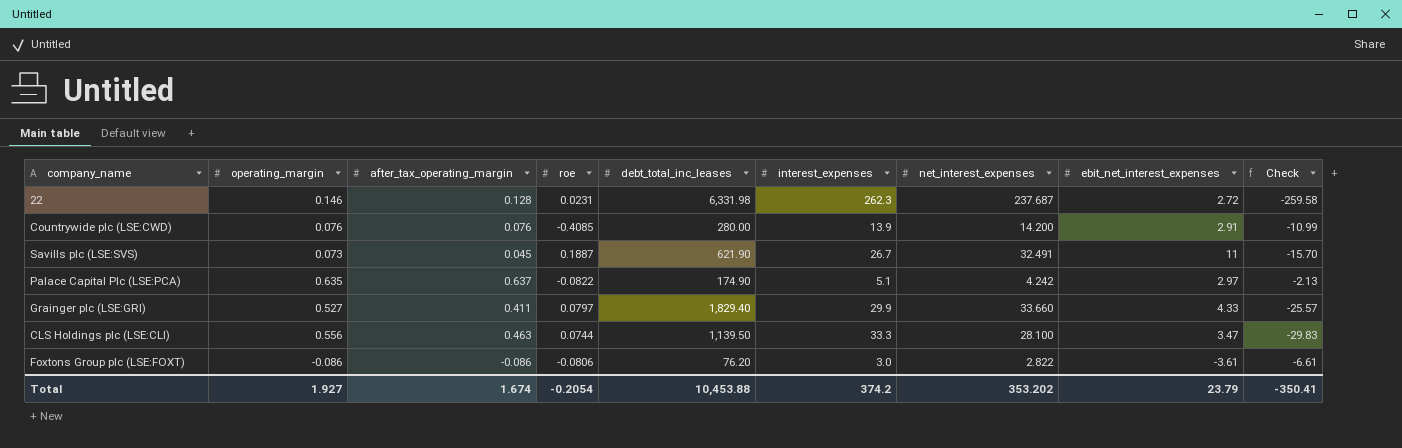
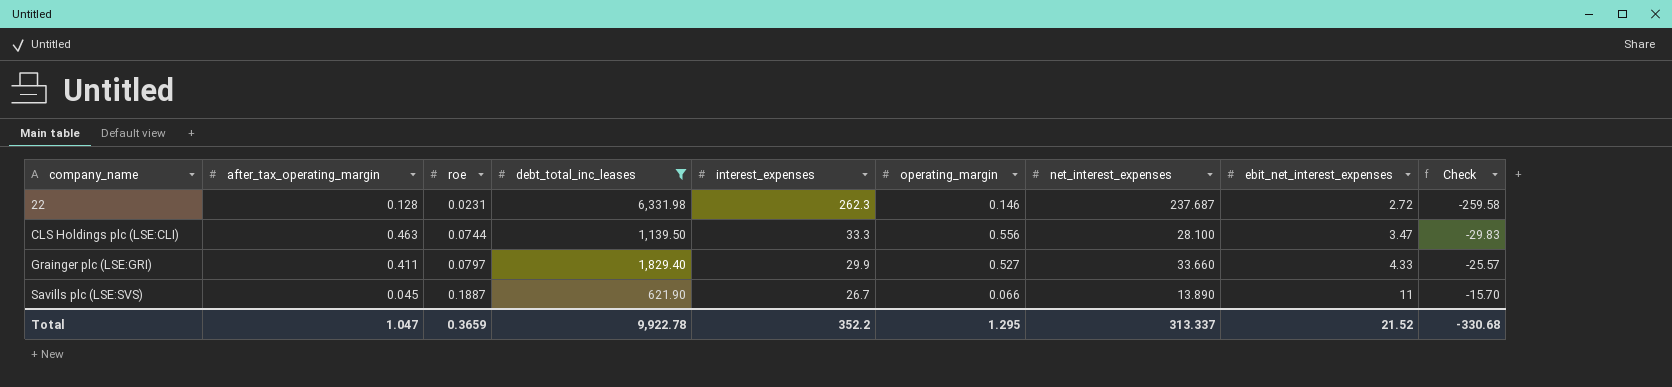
filter: none -> debt_total_inc_leases >= 621.90
row order: none -> company_name ascending
column operating_margin | position: 2 -> 6
Savills plc (LSE:SVS) | operating_margin: 0.073 -> 0.066
Savills plc (LSE:SVS) | net_interest_expenses: 32.491 -> 13.890
Total | after_tax_operating_margin: 1.674 -> 1.047
Total | roe: -0.2054 -> 0.3659
Total | debt_total_inc_leases: 10,453.88 -> 9,922.78
Total | interest_expenses: 374.2 -> 352.2
Total | operating_margin: 1.927 -> 1.295
Total | net_interest_expenses: 353.202 -> 313.337
Total | ebit_net_interest_expenses: 23.79 -> 21.52
Total | Check: -350.41 -> -330.68

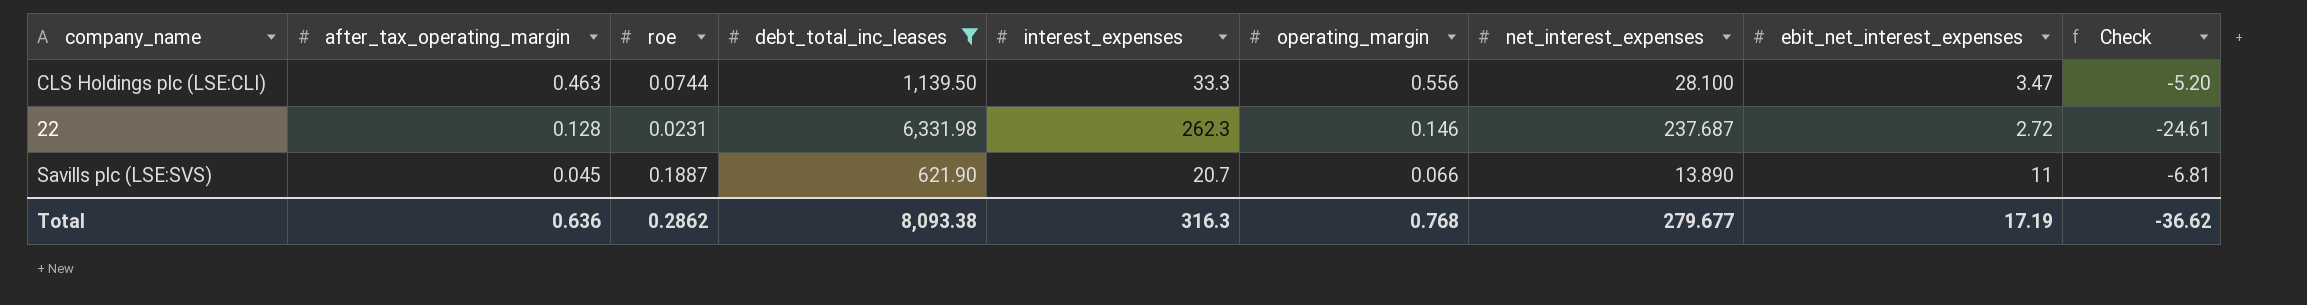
row order: company_name ascending -> after_tax_operating_margin descending
column Check | formula: [ebit_net_interest_expenses] - [interest_expenses] -> [net_interest_expenses] - [interest_expenses]
row Grainger plc (LSE:GRI): 0.411 | 0.0797 | 1,829.40 | 29.9 | 0.527 | 33.660 | 4.33 | -25.57 -> none
Savills plc (LSE:SVS) | interest_expenses: 26.7 -> 20.7
Total | after_tax_operating_margin: 1.047 -> 0.636
Total | roe: 0.3659 -> 0.2862
Total | debt_total_inc_leases: 9,922.78 -> 8,093.38
Total | interest_expenses: 352.2 -> 316.3
Total | operating_margin: 1.295 -> 0.768
Total | net_interest_expenses: 313.337 -> 279.677
Total | ebit_net_interest_expenses: 21.52 -> 17.19
Total | Check: -330.68 -> -36.62

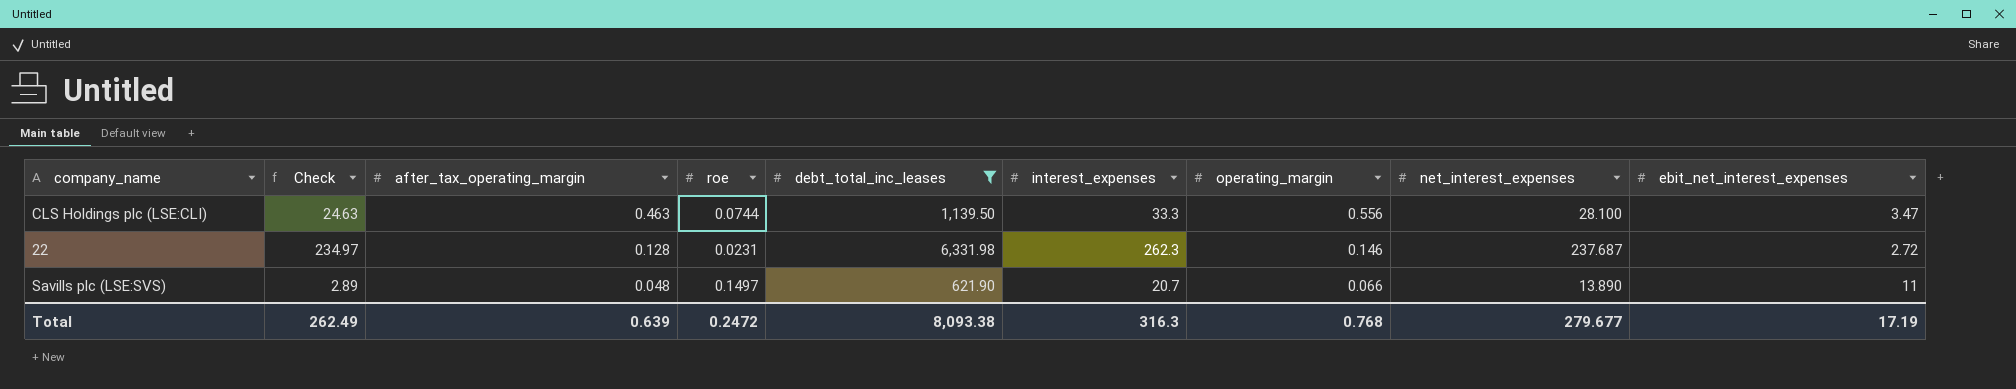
column Check | formula: [net_interest_expenses] - [interest_expenses] -> [net_interest_expenses] - [ebit_net_interest_expenses]
column Check | position: 9 -> 2
Savills plc (LSE:SVS) | after_tax_operating_margin: 0.045 -> 0.048
Savills plc (LSE:SVS) | roe: 0.1887 -> 0.1497
Total | Check: -36.62 -> 262.49
Total | after_tax_operating_margin: 0.636 -> 0.639
Total | roe: 0.2862 -> 0.2472

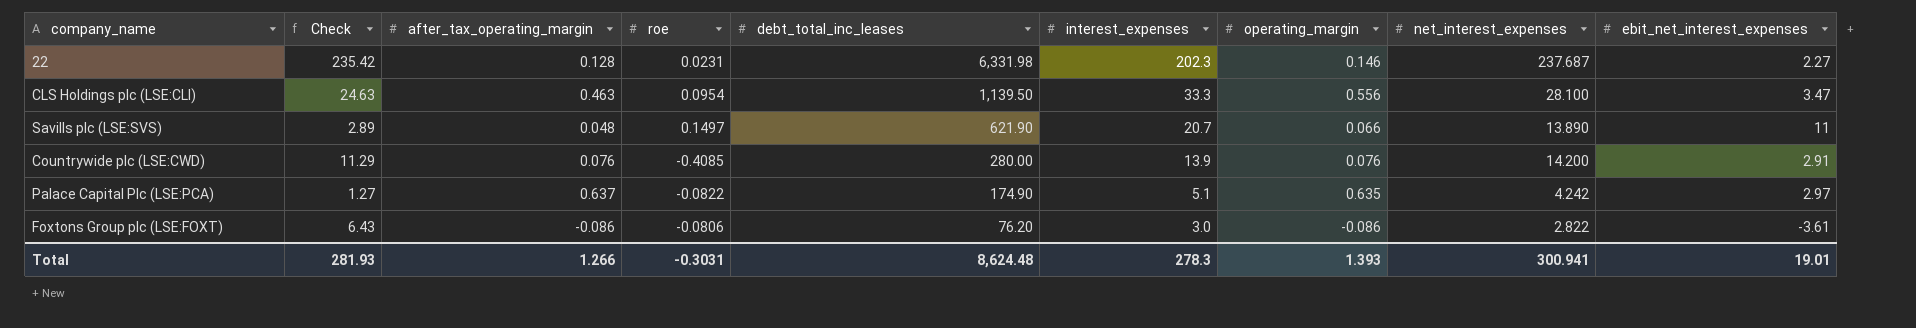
filter: debt_total_inc_leases >= 621.90 -> none
row order: after_tax_operating_margin descending -> debt_total_inc_leases descending
22 | Check: 234.97 -> 235.42
22 | interest_expenses: 262.3 -> 202.3
22 | ebit_net_interest_expenses: 2.72 -> 2.27
CLS Holdings plc (LSE:CLI) | roe: 0.0744 -> 0.0954
Total | Check: 262.49 -> 281.93
Total | after_tax_operating_margin: 0.639 -> 1.266
Total | roe: 0.2472 -> -0.3031
Total | debt_total_inc_leases: 8,093.38 -> 8,624.48
Total | interest_expenses: 316.3 -> 278.3
Total | operating_margin: 0.768 -> 1.393
Total | net_interest_expenses: 279.677 -> 300.941
Total | ebit_net_interest_expenses: 17.19 -> 19.01

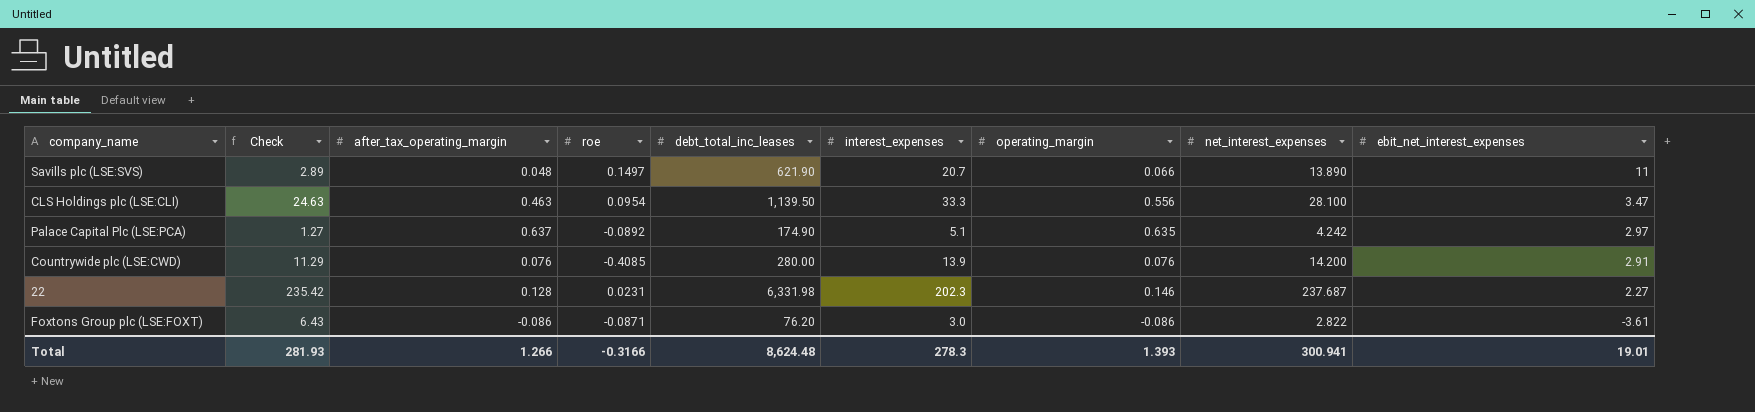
row order: debt_total_inc_leases descending -> ebit_net_interest_expenses descending
Palace Capital Plc (LSE:PCA) | roe: -0.0822 -> -0.0892
Foxtons Group plc (LSE:FOXT) | roe: -0.0806 -> -0.0871
Total | roe: -0.3031 -> -0.3166

